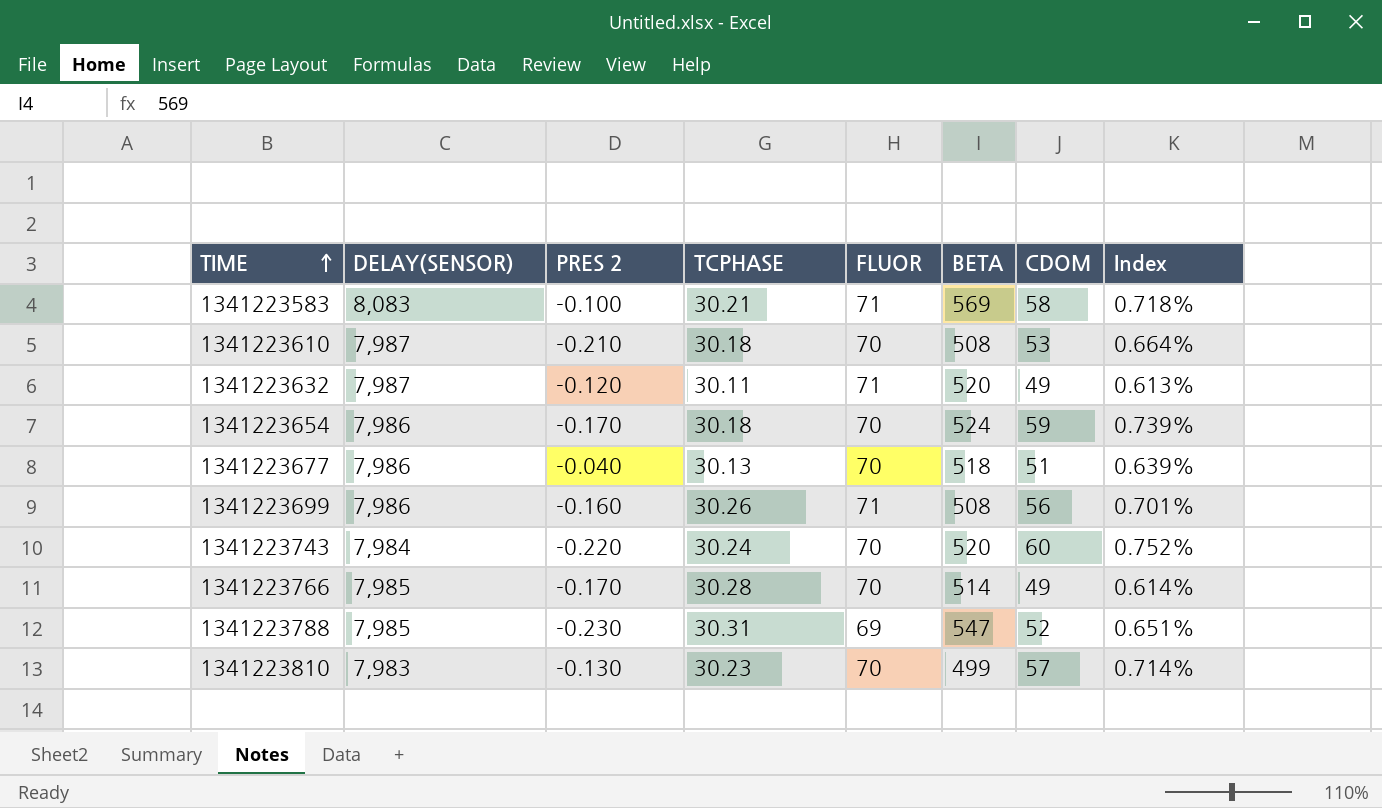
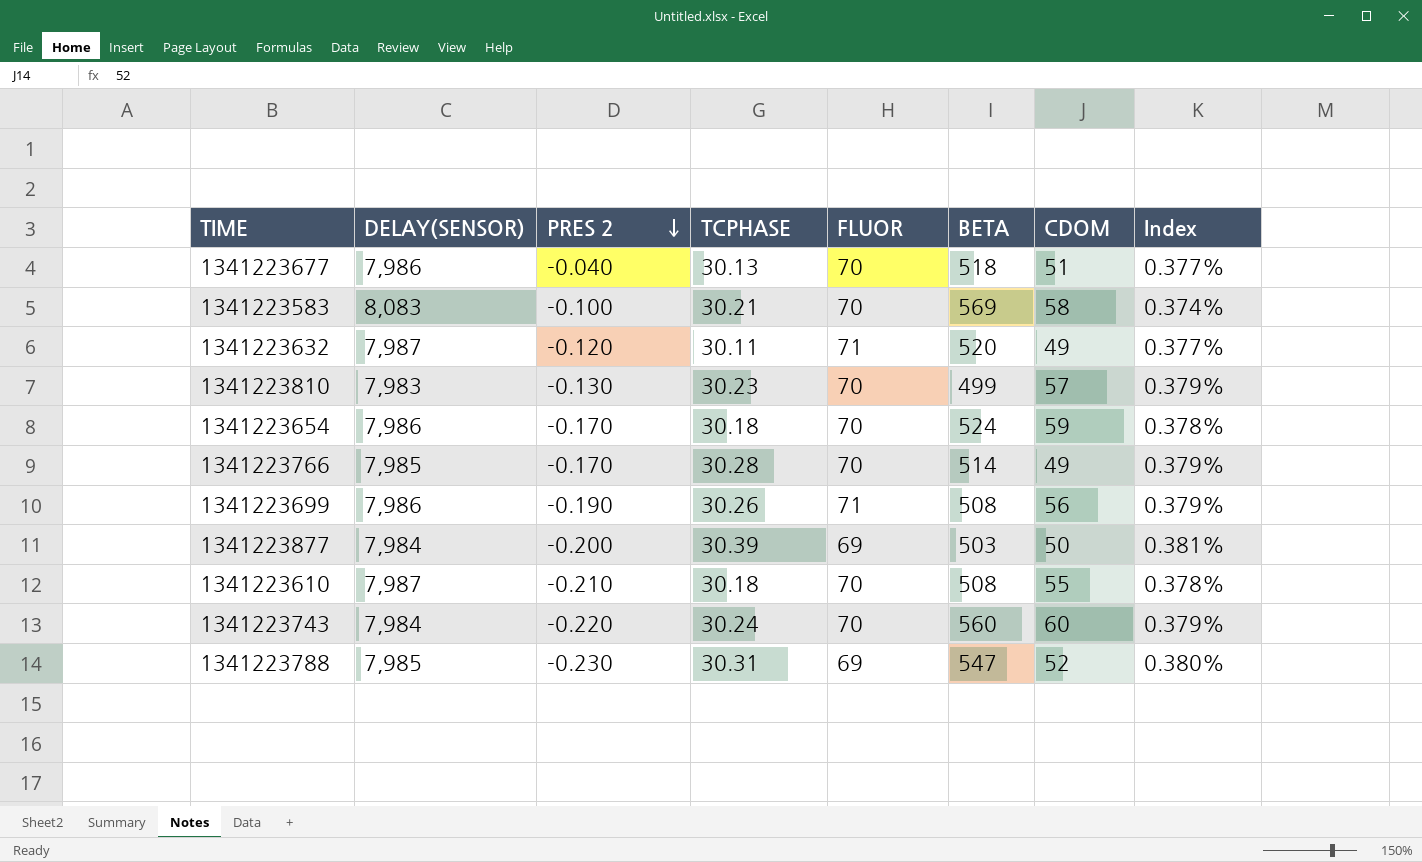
row order: TIME ascending -> PRES 2 descending
column Index | formula: [CDOM] / [DELAY(SENSOR)] -> [TCPHASE] / [DELAY(SENSOR)]
1341223583 | FLUOR: 71 -> 70
1341223699 | PRES 2: -0.160 -> -0.190
row 1341223877: none -> 7,984 | -0.200 | 30.39 | 69 | 503 | 50 | 0.381%
1341223610 | CDOM: 53 -> 55
1341223743 | BETA: 520 -> 560

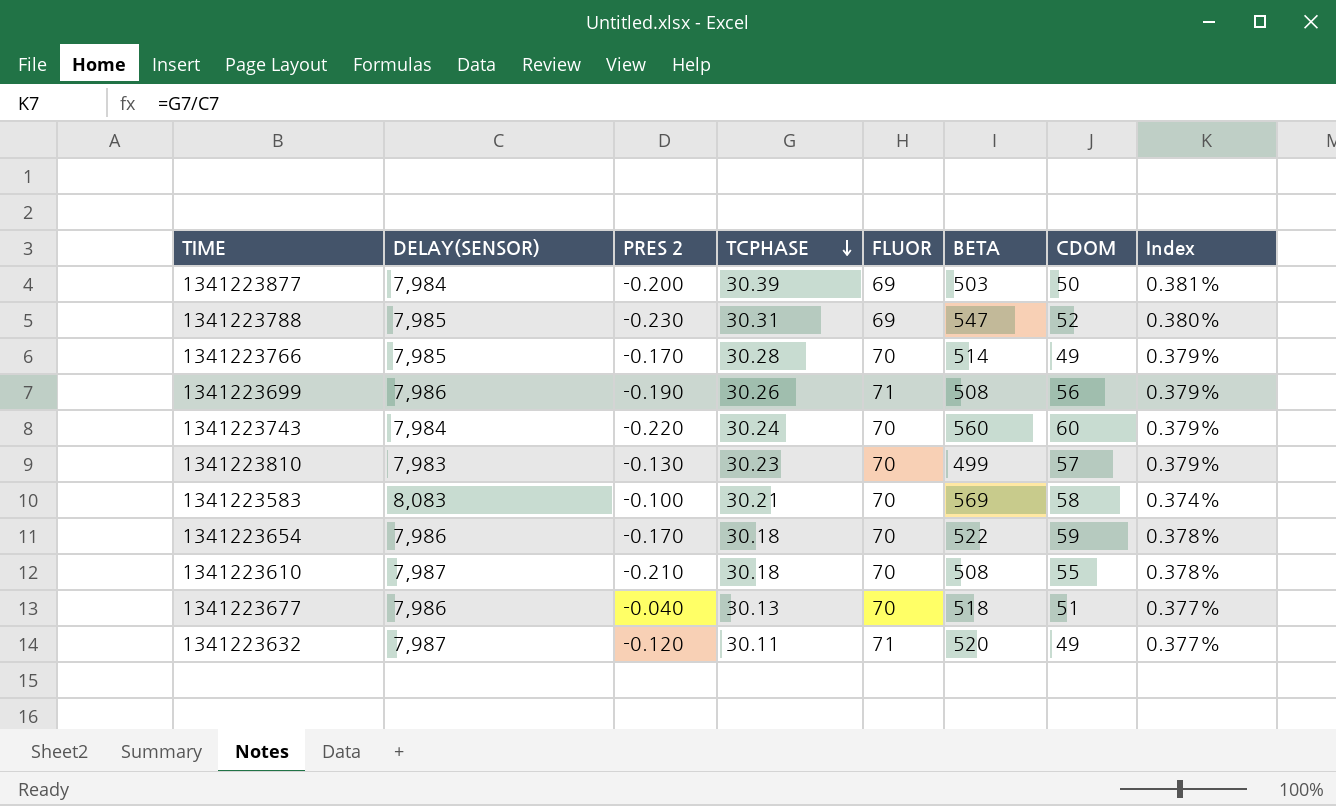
row order: PRES 2 descending -> TCPHASE descending
1341223654 | BETA: 524 -> 522

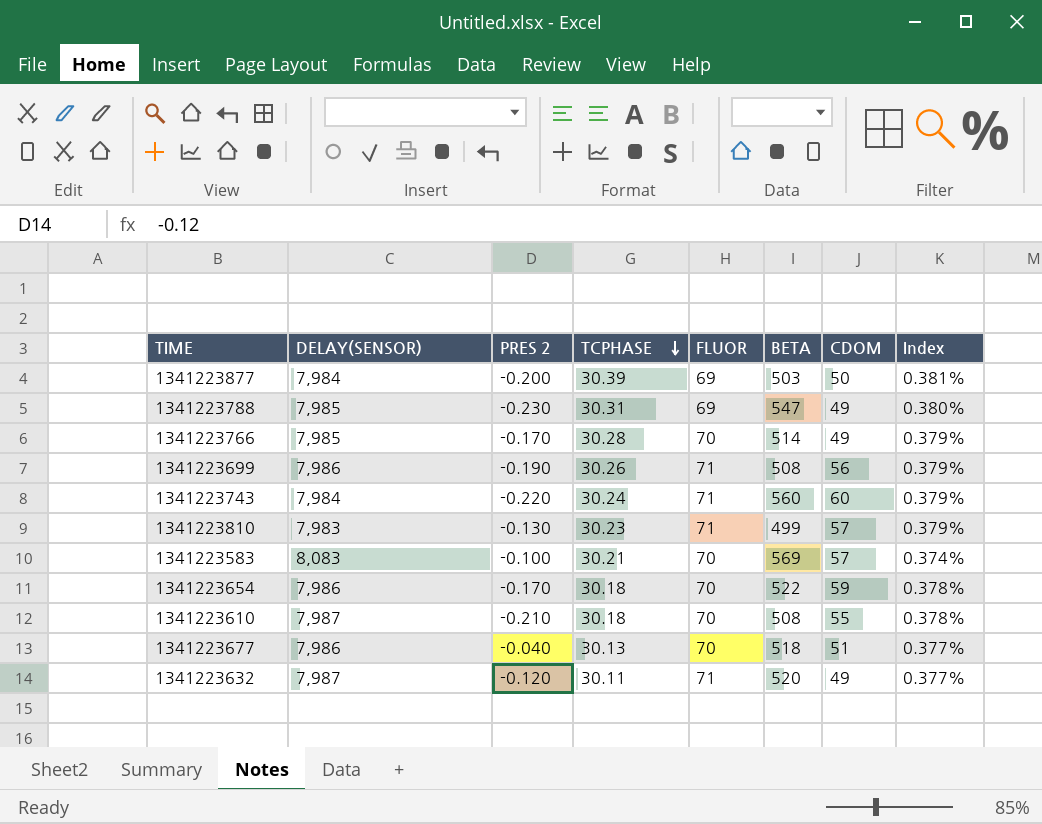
1341223788 | CDOM: 52 -> 49
1341223743 | FLUOR: 70 -> 71
1341223810 | FLUOR: 70 -> 71
1341223583 | CDOM: 58 -> 57

